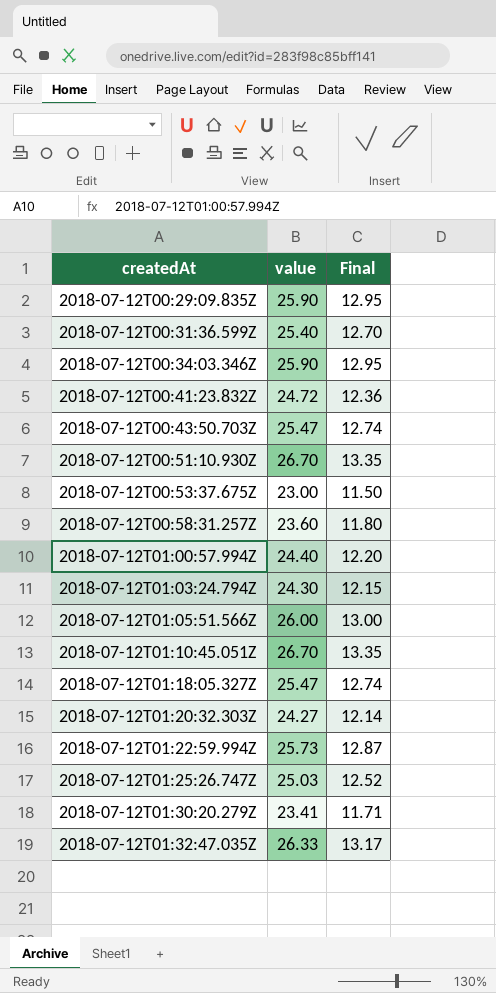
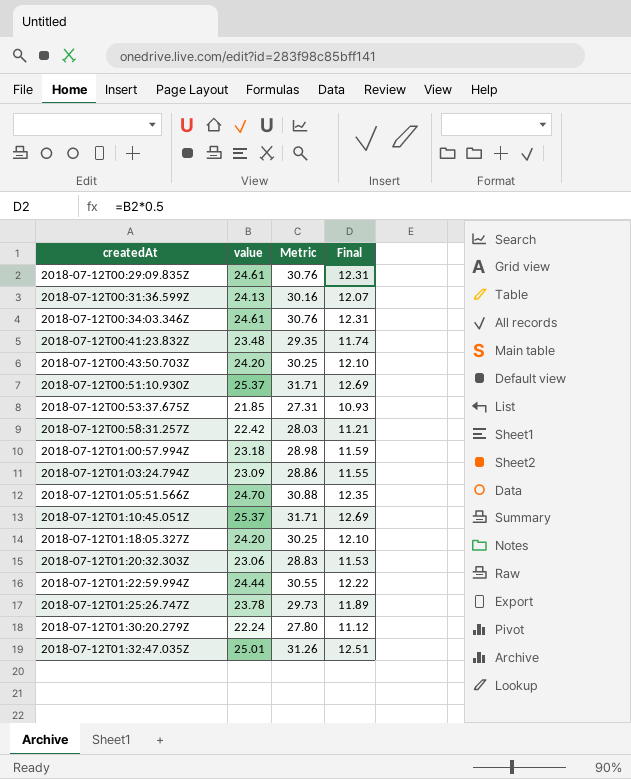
column Metric | formula: none -> [value] * 1.25
2018-07-12T00:29:09.835Z | value: 25.90 -> 24.61
2018-07-12T00:29:09.835Z | Final: 12.95 -> 12.31
2018-07-12T00:31:36.599Z | value: 25.40 -> 24.13
2018-07-12T00:31:36.599Z | Final: 12.70 -> 12.07
2018-07-12T00:34:03.346Z | value: 25.90 -> 24.61
2018-07-12T00:34:03.346Z | Final: 12.95 -> 12.31
2018-07-12T00:41:23.832Z | value: 24.72 -> 23.48
2018-07-12T00:41:23.832Z | Final: 12.36 -> 11.74
2018-07-12T00:43:50.703Z | value: 25.47 -> 24.20
2018-07-12T00:43:50.703Z | Final: 12.74 -> 12.10
2018-07-12T00:51:10.930Z | value: 26.70 -> 25.37
2018-07-12T00:51:10.930Z | Final: 13.35 -> 12.69
2018-07-12T00:53:37.675Z | value: 23.00 -> 21.85
2018-07-12T00:53:37.675Z | Final: 11.50 -> 10.93
2018-07-12T00:58:31.257Z | value: 23.60 -> 22.42
2018-07-12T00:58:31.257Z | Final: 11.80 -> 11.21
2018-07-12T01:00:57.994Z | value: 24.40 -> 23.18
2018-07-12T01:00:57.994Z | Final: 12.20 -> 11.59
2018-07-12T01:03:24.794Z | value: 24.30 -> 23.09
2018-07-12T01:03:24.794Z | Final: 12.15 -> 11.55
2018-07-12T01:05:51.566Z | value: 26.00 -> 24.70
2018-07-12T01:05:51.566Z | Final: 13.00 -> 12.35
2018-07-12T01:10:45.051Z | value: 26.70 -> 25.37
2018-07-12T01:10:45.051Z | Final: 13.35 -> 12.69
2018-07-12T01:18:05.327Z | value: 25.47 -> 24.20
2018-07-12T01:18:05.327Z | Final: 12.74 -> 12.10
2018-07-12T01:20:32.303Z | value: 24.27 -> 23.06
2018-07-12T01:20:32.303Z | Final: 12.14 -> 11.53
2018-07-12T01:22:59.994Z | value: 25.73 -> 24.44
2018-07-12T01:22:59.994Z | Final: 12.87 -> 12.22
2018-07-12T01:25:26.747Z | value: 25.03 -> 23.78
2018-07-12T01:25:26.747Z | Final: 12.52 -> 11.89
2018-07-12T01:30:20.279Z | value: 23.41 -> 22.24
2018-07-12T01:30:20.279Z | Final: 11.71 -> 11.12
2018-07-12T01:32:47.035Z | value: 26.33 -> 25.01
2018-07-12T01:32:47.035Z | Final: 13.17 -> 12.51

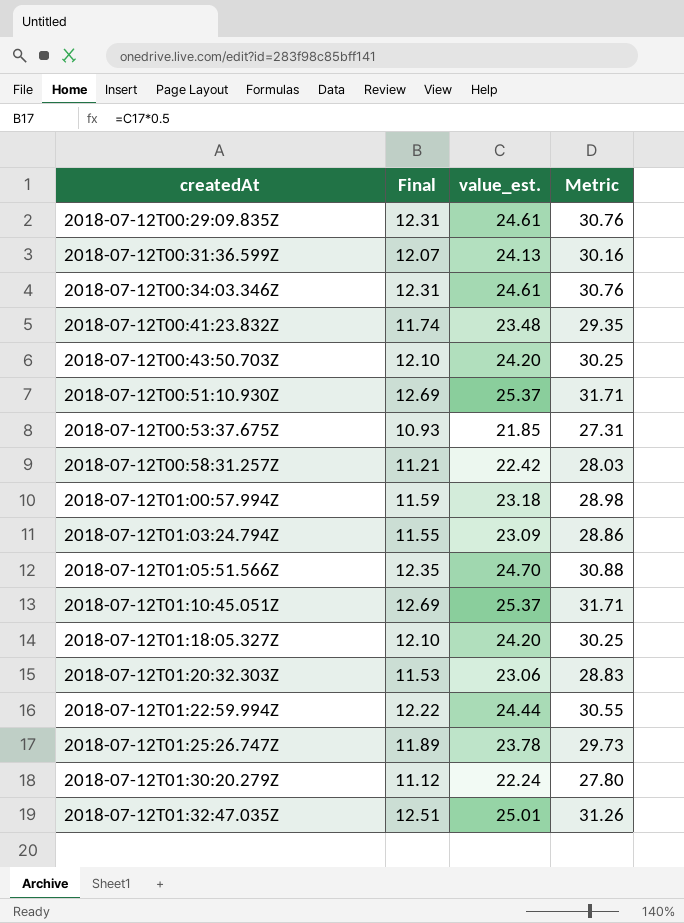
column Final | position: 4 -> 2
column name: value -> value_est.

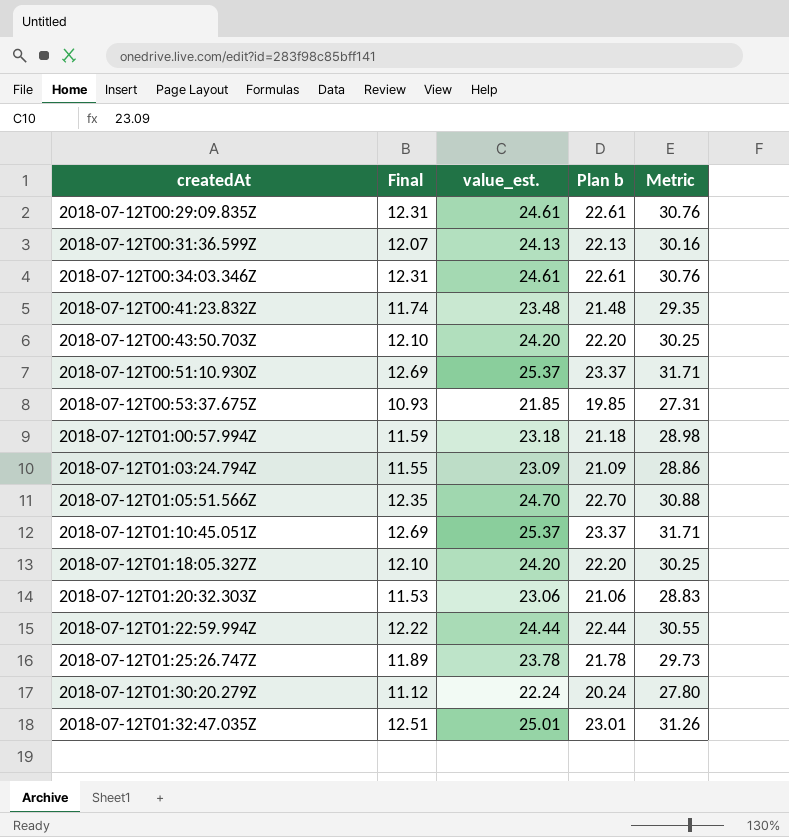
column Plan b | formula: none -> [value_est.] - 2
row 2018-07-12T00:58:31.257Z: 11.21 | 22.42 | 28.03 -> none

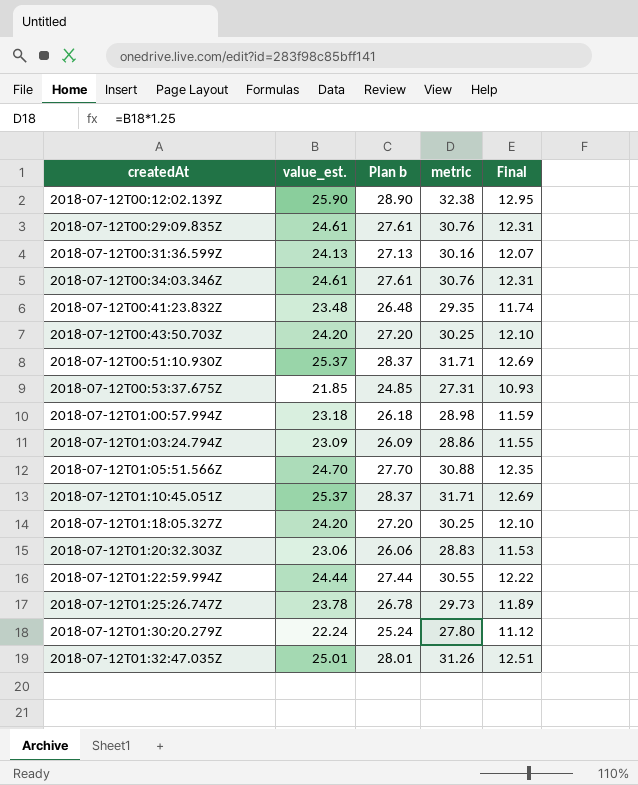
column Plan b | formula: [value_est.] - 2 -> [value_est.] + 3
column name: Metric -> metric
column Final | position: 2 -> 5
row 2018-07-12T00:12:02.139Z: none -> 25.90 | 28.90 | 32.38 | 12.95

